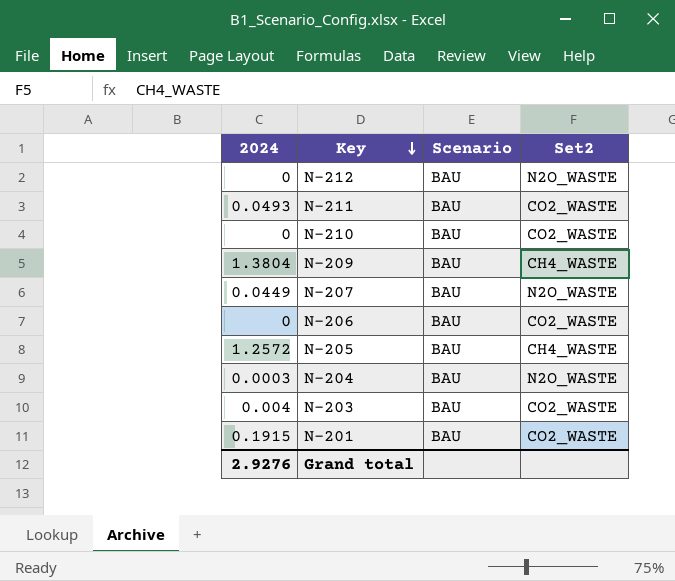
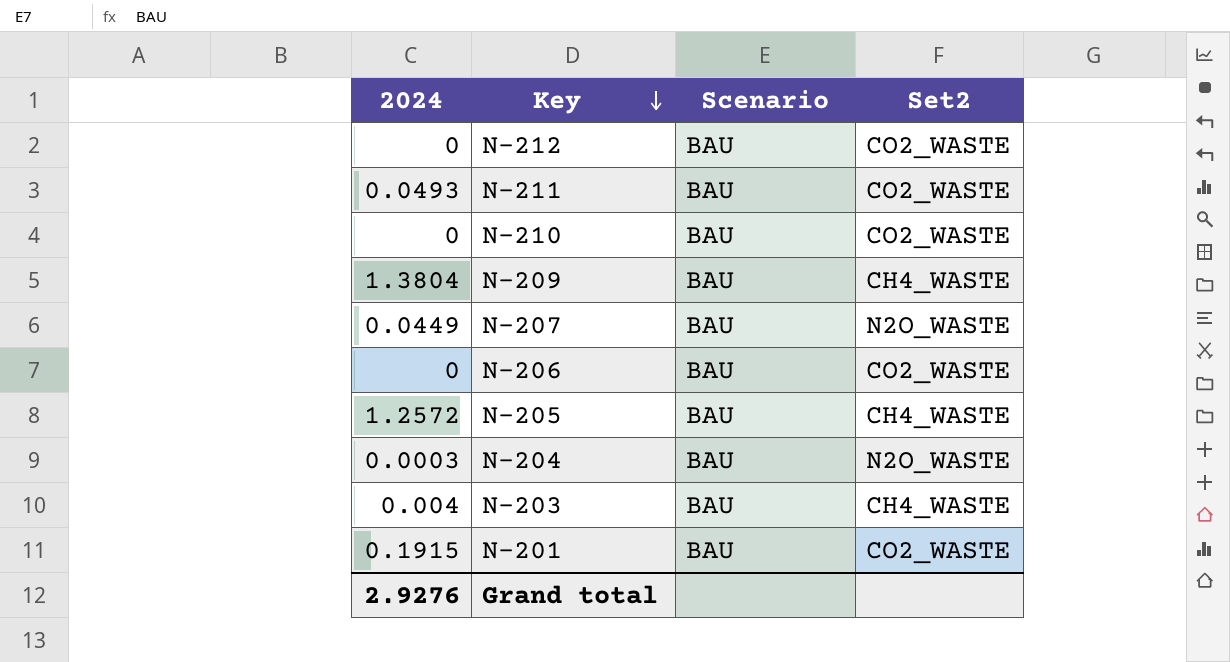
N-212 | Set2: N2O_WASTE -> CO2_WASTE
N-203 | Set2: CO2_WASTE -> CH4_WASTE

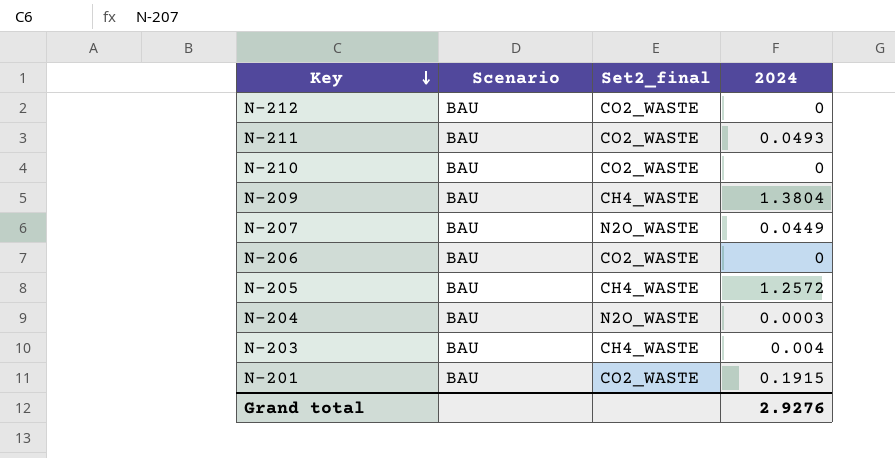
column name: Set2 -> Set2_final
column 2024 | position: 1 -> 4

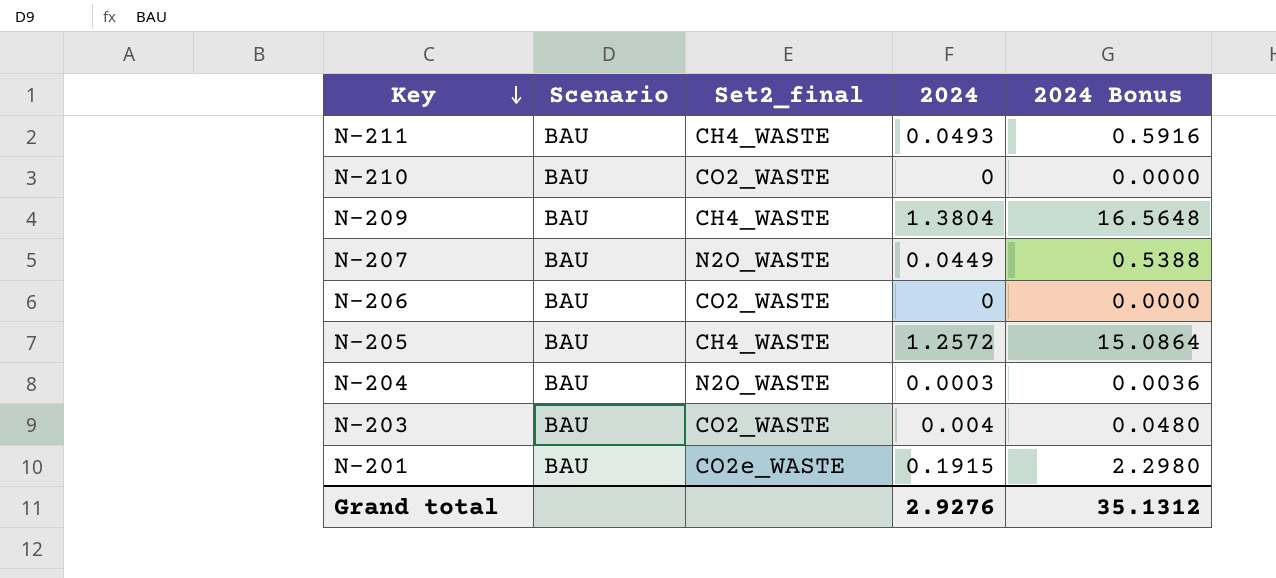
column 2024 Bonus | formula: none -> [2024] * 12
row N-212: BAU | CO2_WASTE | 0 -> none
N-211 | Set2_final: CO2_WASTE -> CH4_WASTE
N-203 | Set2_final: CH4_WASTE -> CO2_WASTE
N-201 | Set2_final: CO2_WASTE -> CO2e_WASTE

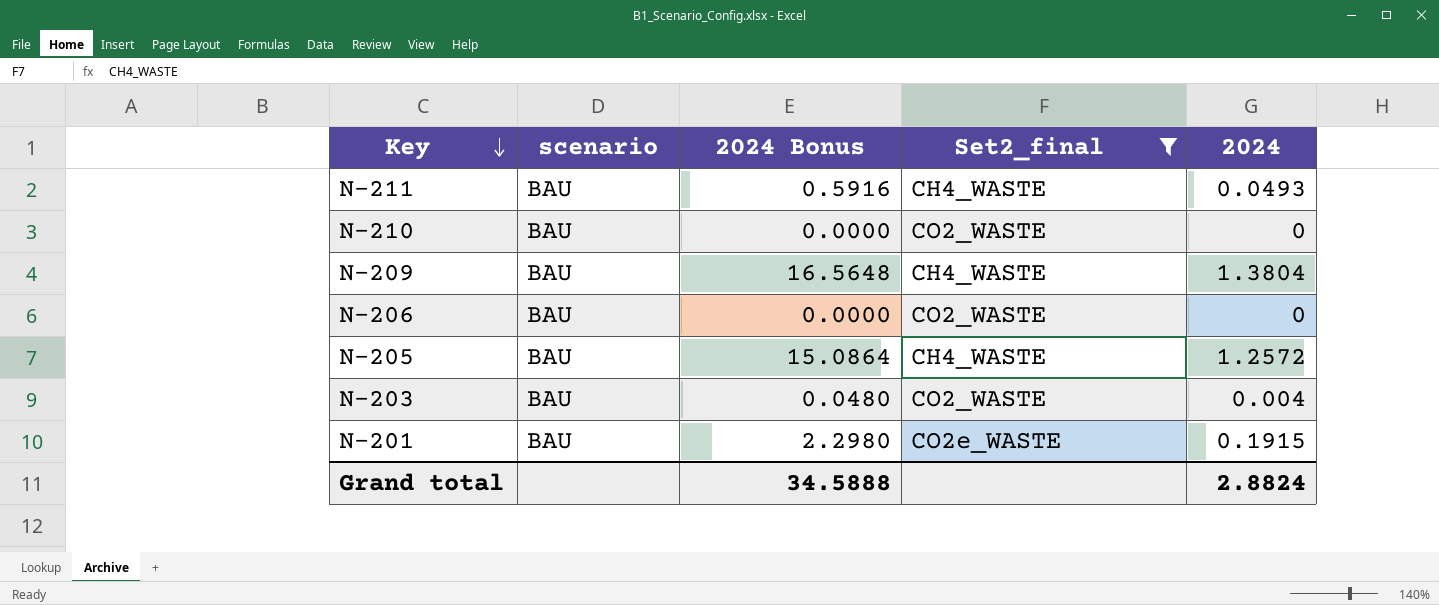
filter: none -> Set2_final != N2O_WASTE
column name: Scenario -> scenario
column 2024 Bonus | position: 5 -> 3
Grand total | 2024 Bonus: 35.1312 -> 34.5888
Grand total | 2024: 2.9276 -> 2.8824

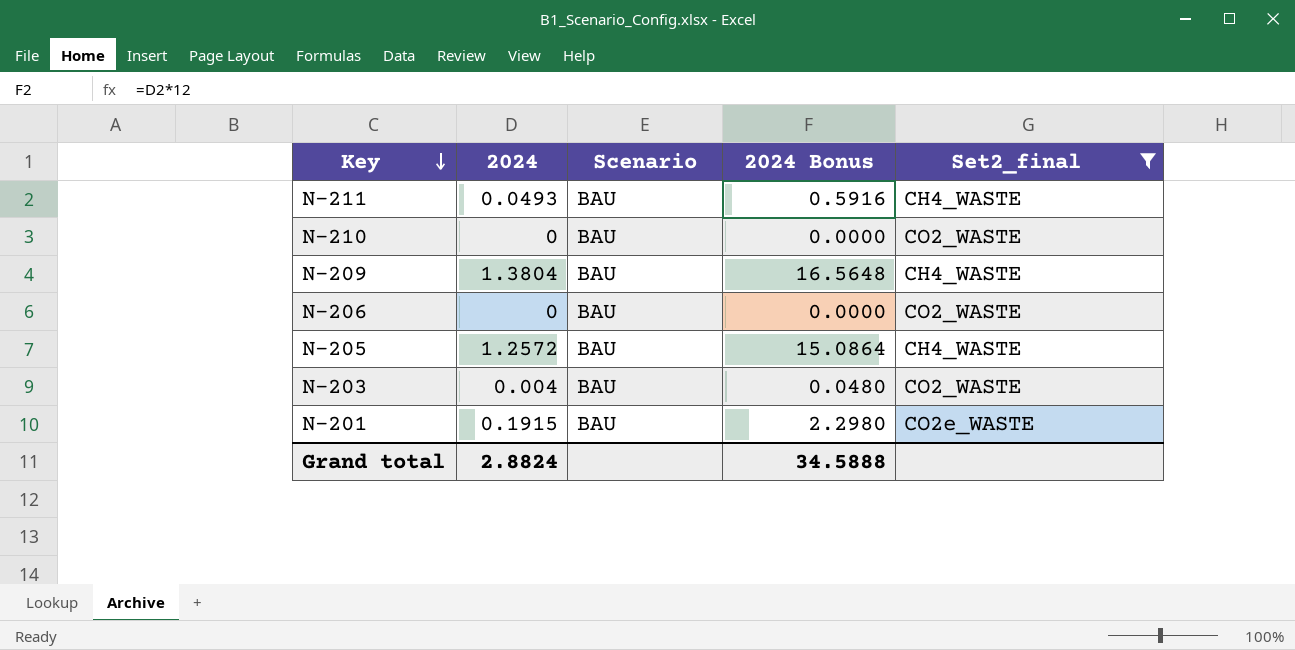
column 2024 | position: 5 -> 2
column name: scenario -> Scenario

